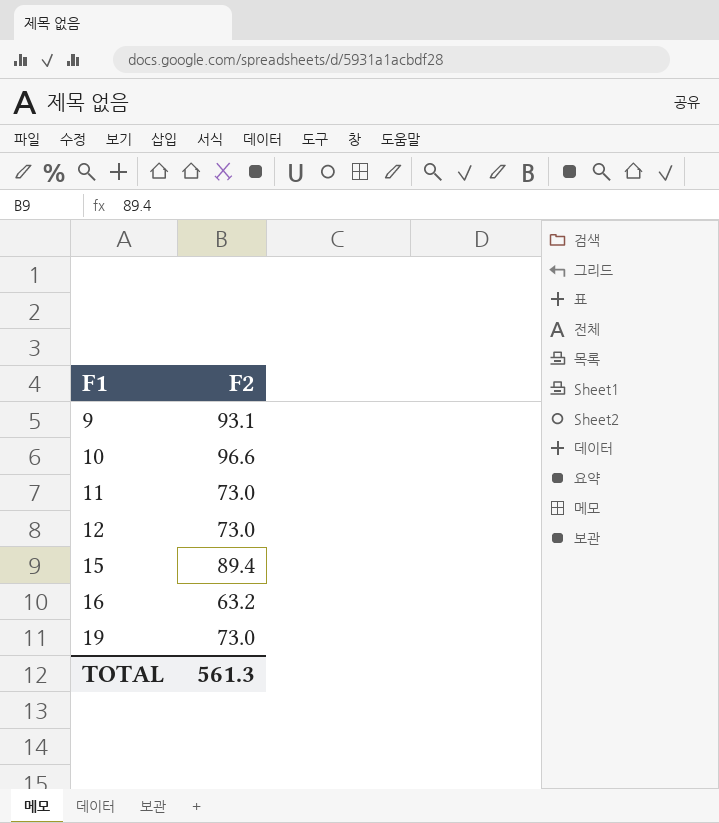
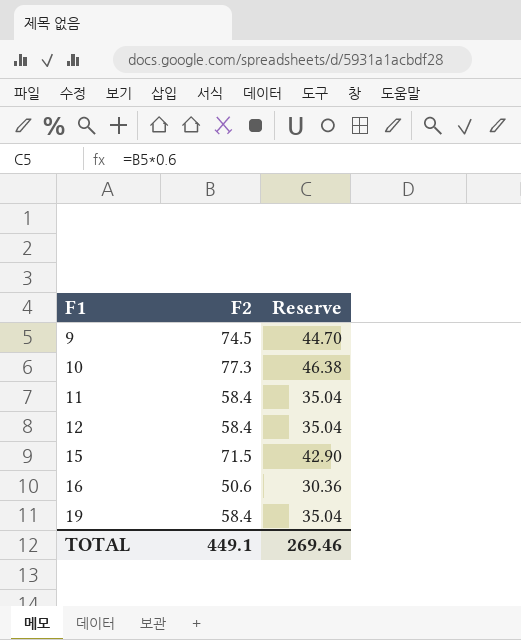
column Reserve | formula: none -> [F2] * 0.6
9 | F2: 93.1 -> 74.5
10 | F2: 96.6 -> 77.3
11 | F2: 73.0 -> 58.4
12 | F2: 73.0 -> 58.4
15 | F2: 89.4 -> 71.5
16 | F2: 63.2 -> 50.6
19 | F2: 73.0 -> 58.4
TOTAL | F2: 561.3 -> 449.1

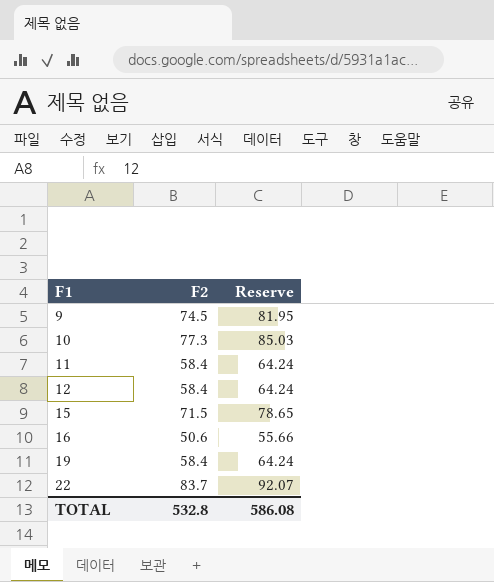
column Reserve | formula: [F2] * 0.6 -> [F2] * 1.1
row 22: none -> 83.7 | 92.07
TOTAL | F2: 449.1 -> 532.8
TOTAL | Reserve: 269.46 -> 586.08

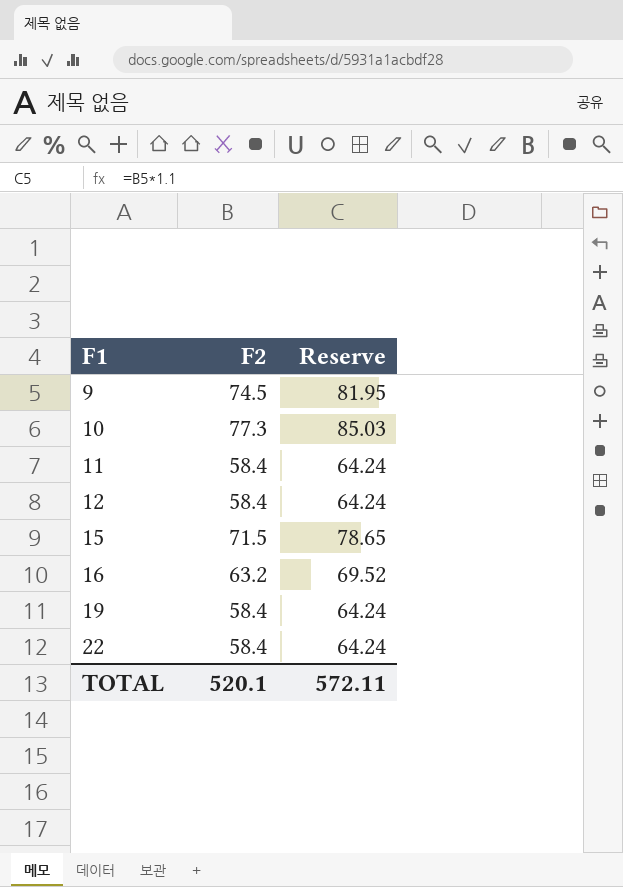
16 | F2: 50.6 -> 63.2
16 | Reserve: 55.66 -> 69.52
22 | F2: 83.7 -> 58.4
22 | Reserve: 92.07 -> 64.24
TOTAL | F2: 532.8 -> 520.1
TOTAL | Reserve: 586.08 -> 572.11

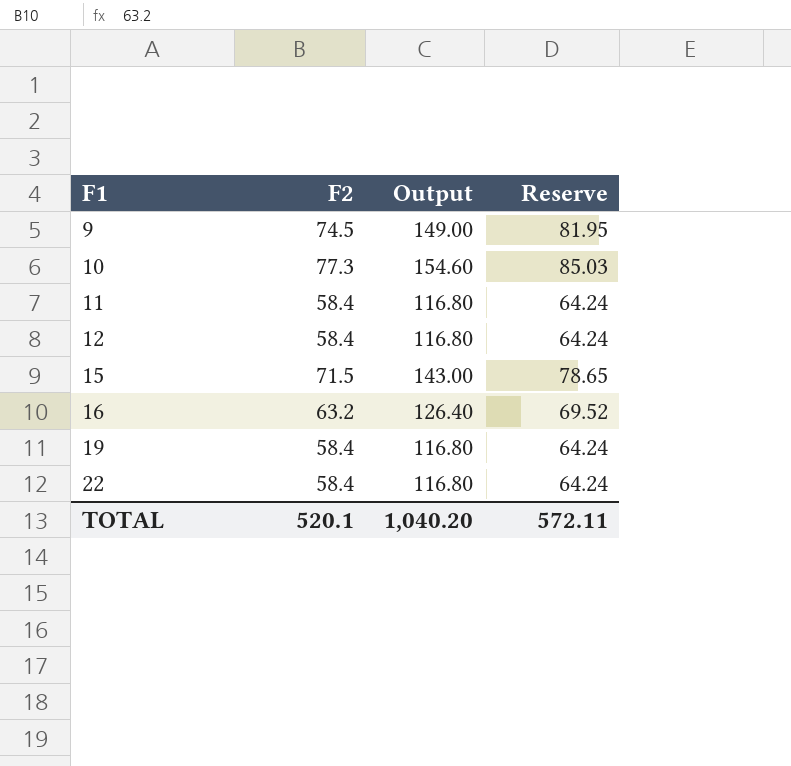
column Output | formula: none -> [F2] * 2

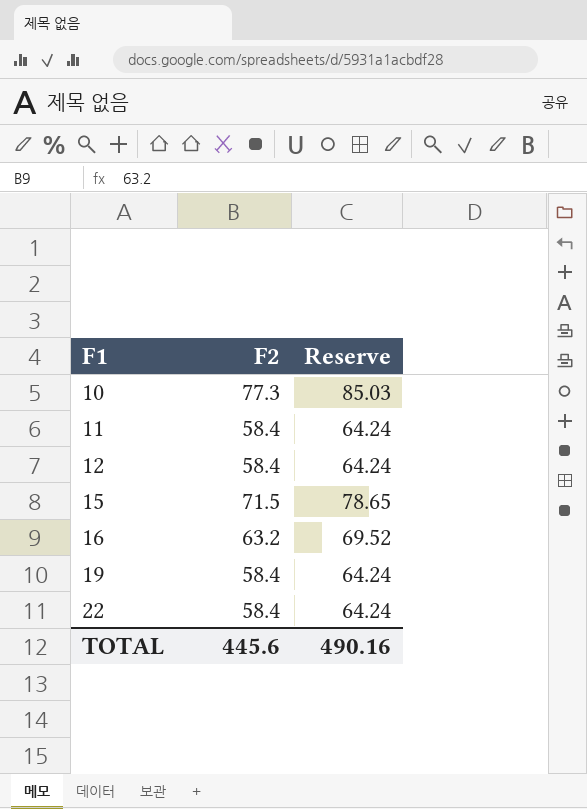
column Output | formula: [F2] * 2 -> none
row 9: 74.5 | 149.00 | 81.95 -> none
TOTAL | F2: 520.1 -> 445.6
TOTAL | Reserve: 572.11 -> 490.16

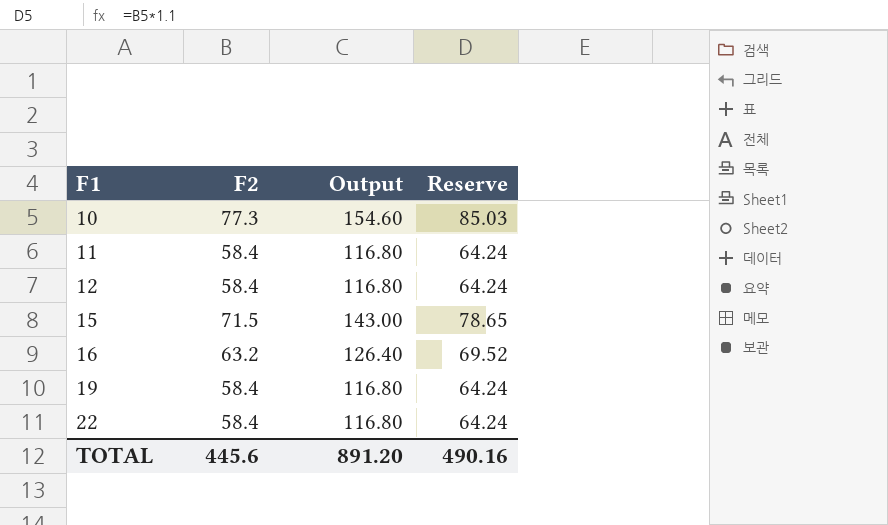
column Output | formula: none -> [F2] * 2

